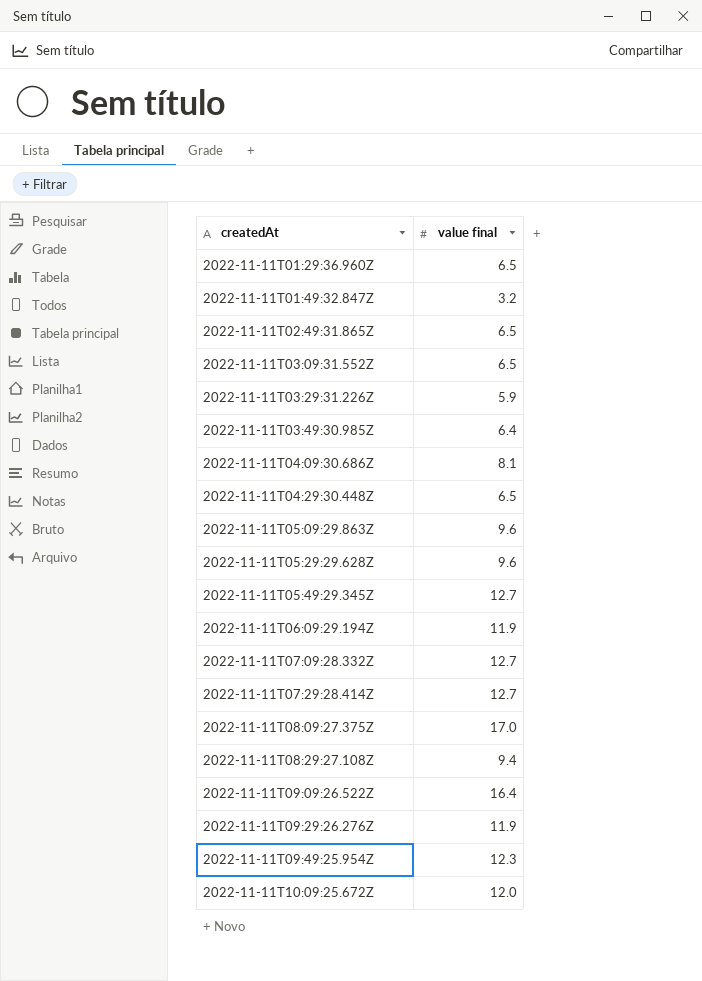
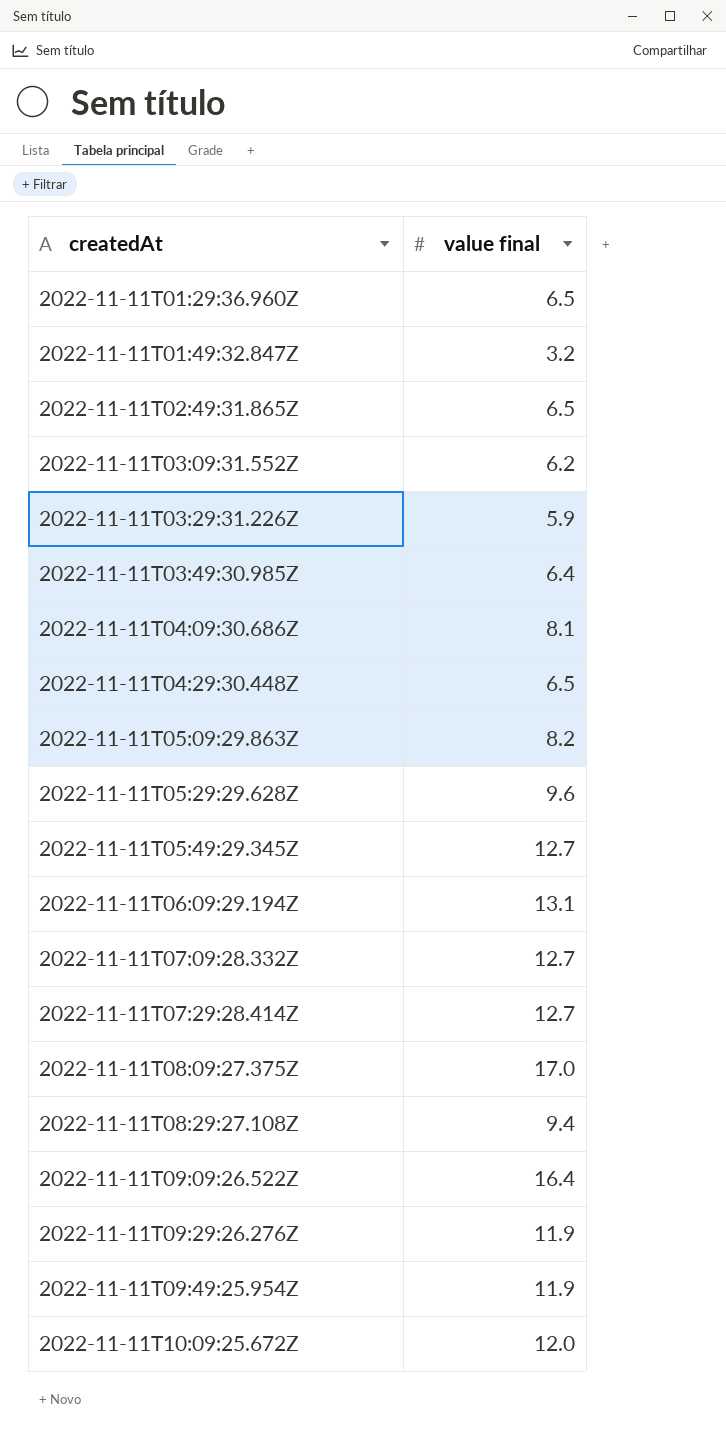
2022-11-11T03:09:31.552Z | value final: 6.5 -> 6.2
2022-11-11T05:09:29.863Z | value final: 9.6 -> 8.2
2022-11-11T06:09:29.194Z | value final: 11.9 -> 13.1
2022-11-11T09:49:25.954Z | value final: 12.3 -> 11.9

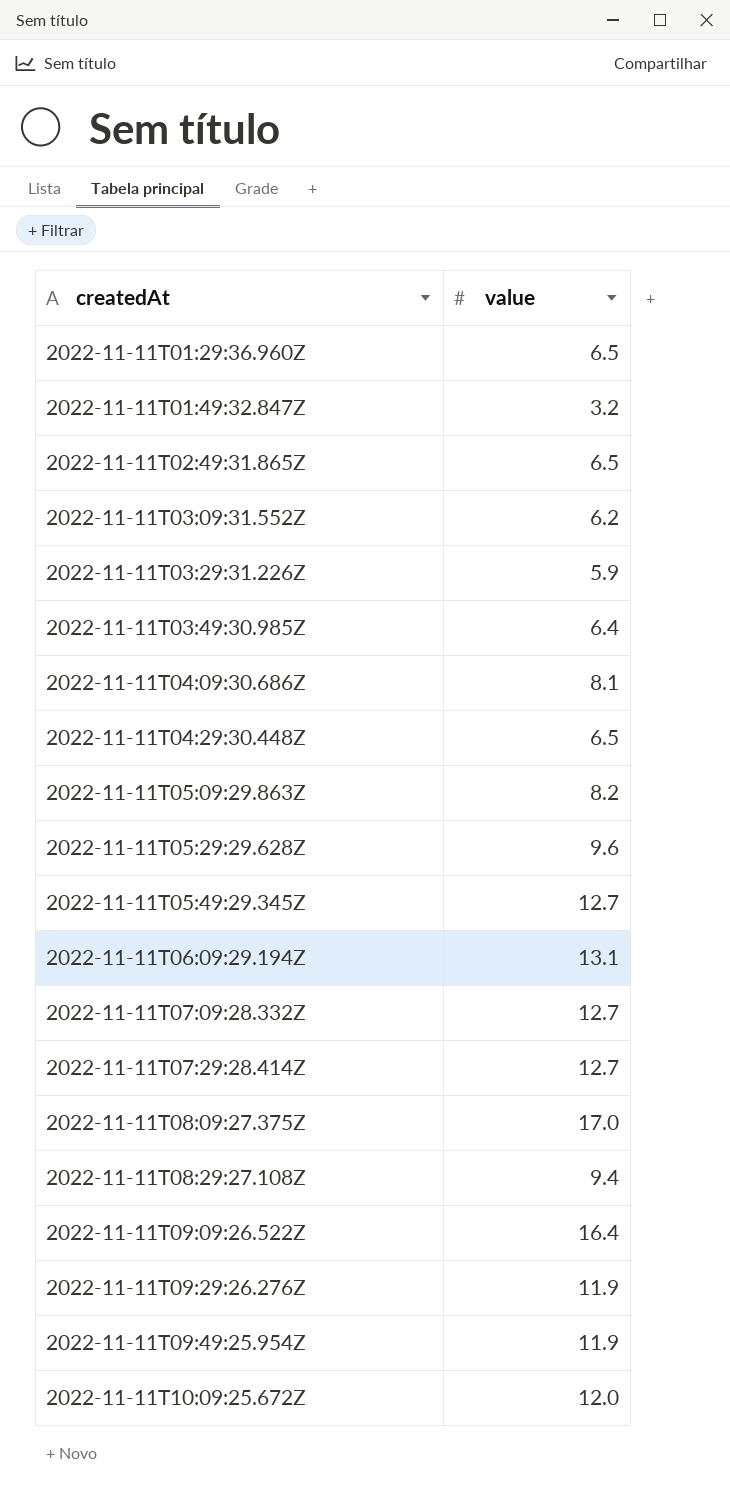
column name: value final -> value

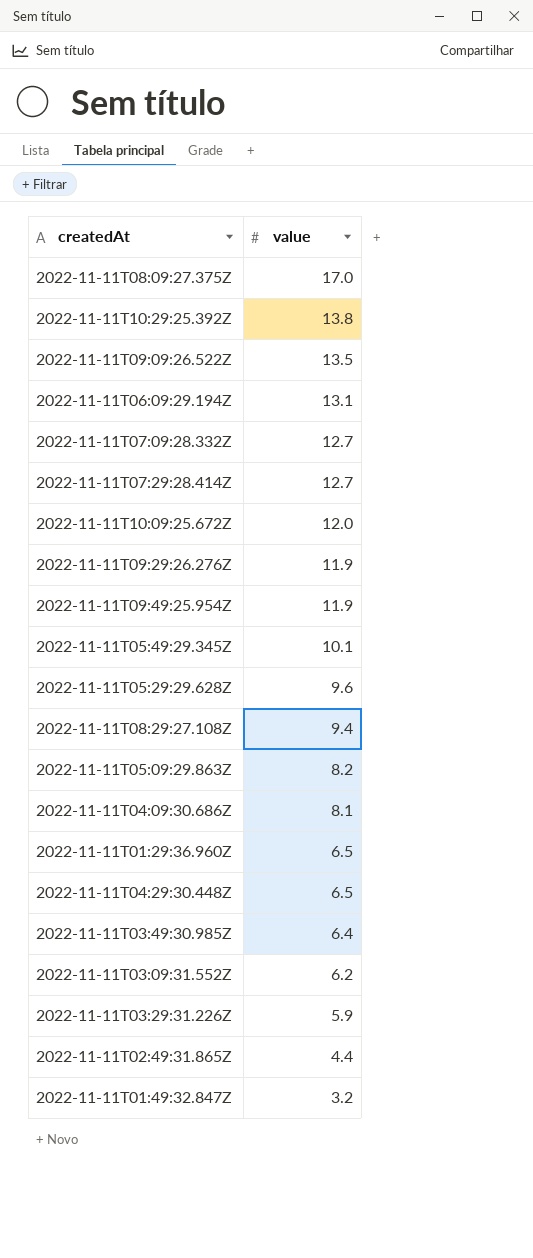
row order: createdAt ascending -> value descending
row 2022-11-11T10:29:25.392Z: none -> 13.8
2022-11-11T09:09:26.522Z | value: 16.4 -> 13.5
2022-11-11T05:49:29.345Z | value: 12.7 -> 10.1
2022-11-11T02:49:31.865Z | value: 6.5 -> 4.4

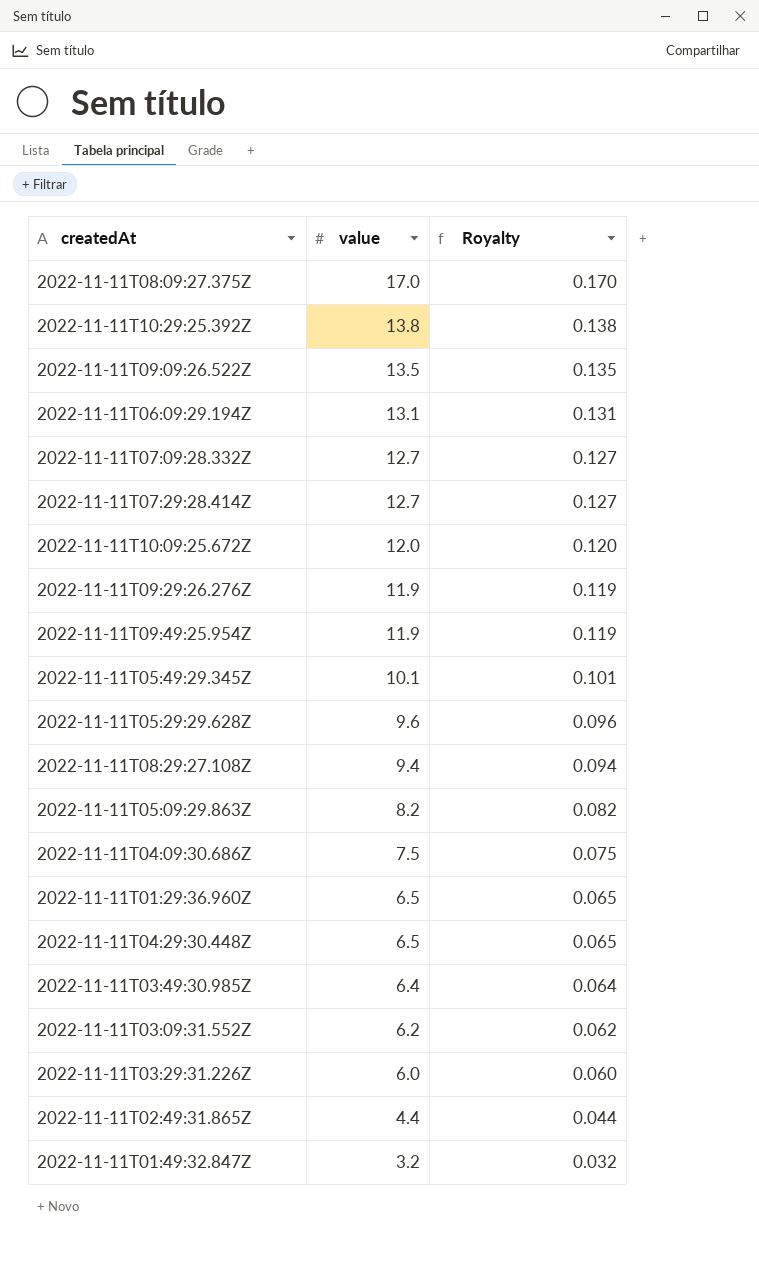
column Royalty | formula: none -> [value] * 0.01
2022-11-11T04:09:30.686Z | value: 8.1 -> 7.5
2022-11-11T03:29:31.226Z | value: 5.9 -> 6.0

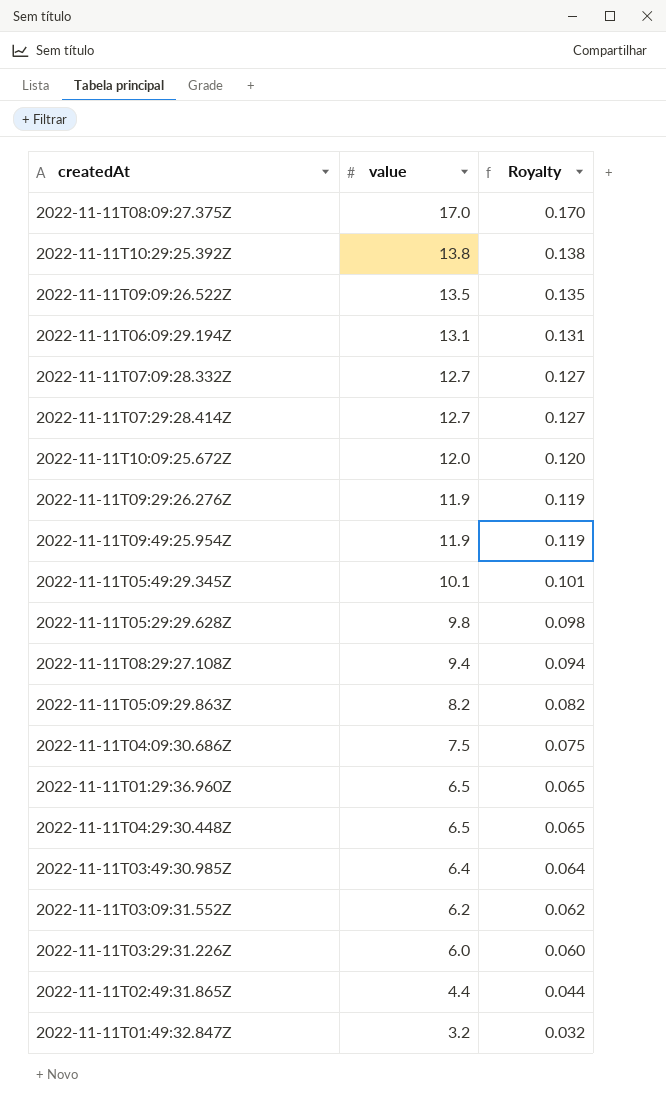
2022-11-11T05:29:29.628Z | value: 9.6 -> 9.8
2022-11-11T05:29:29.628Z | Royalty: 0.096 -> 0.098

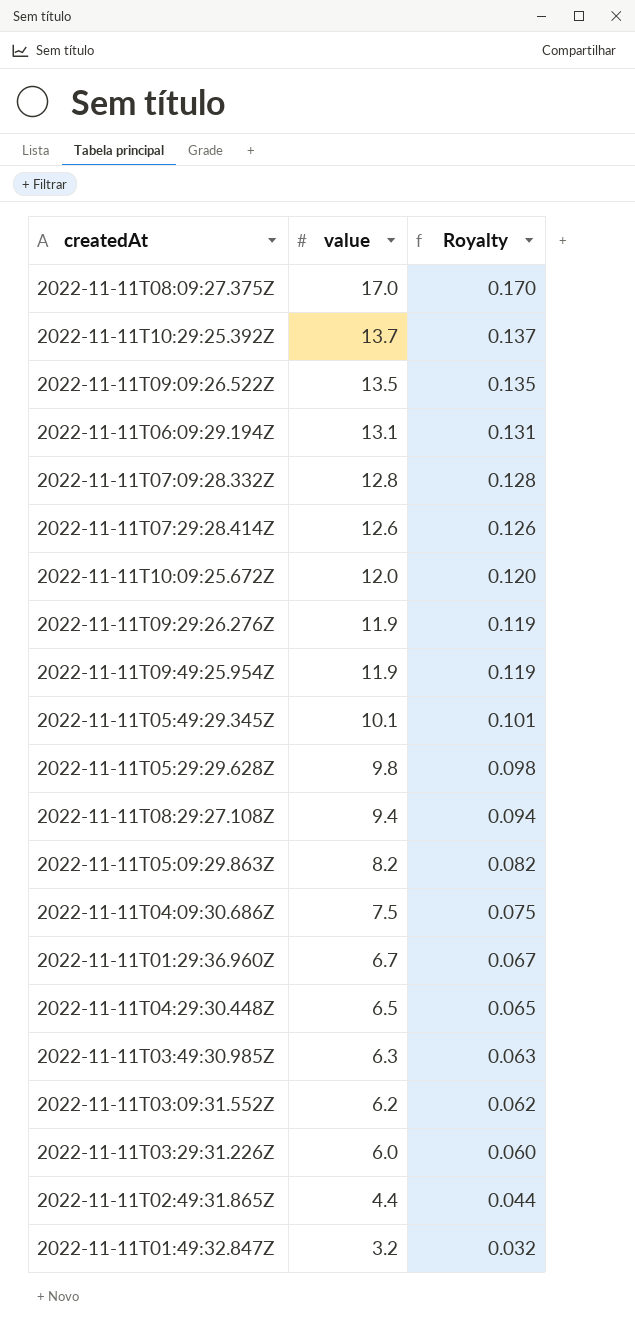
2022-11-11T10:29:25.392Z | value: 13.8 -> 13.7
2022-11-11T10:29:25.392Z | Royalty: 0.138 -> 0.137
2022-11-11T07:09:28.332Z | value: 12.7 -> 12.8
2022-11-11T07:09:28.332Z | Royalty: 0.127 -> 0.128
2022-11-11T07:29:28.414Z | value: 12.7 -> 12.6
2022-11-11T07:29:28.414Z | Royalty: 0.127 -> 0.126
2022-11-11T01:29:36.960Z | value: 6.5 -> 6.7
2022-11-11T01:29:36.960Z | Royalty: 0.065 -> 0.067
2022-11-11T03:49:30.985Z | value: 6.4 -> 6.3
2022-11-11T03:49:30.985Z | Royalty: 0.064 -> 0.063

